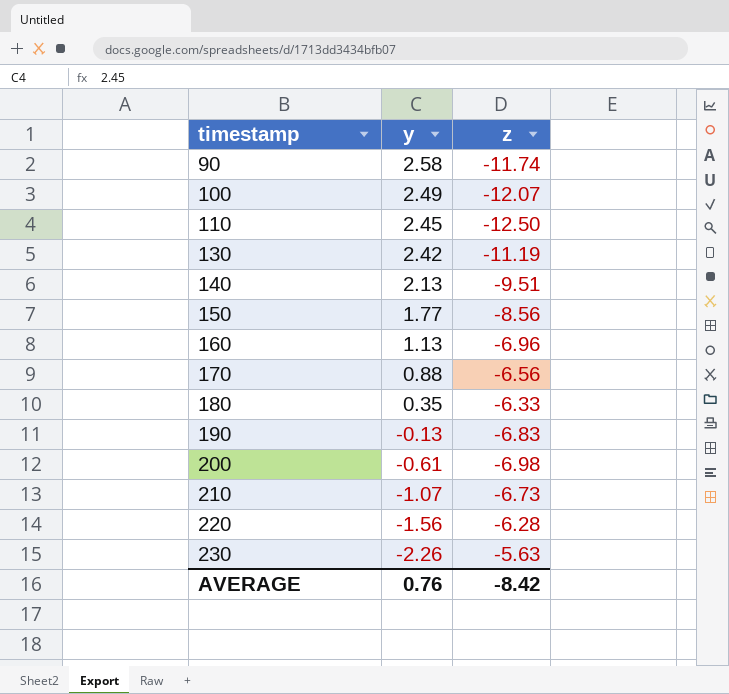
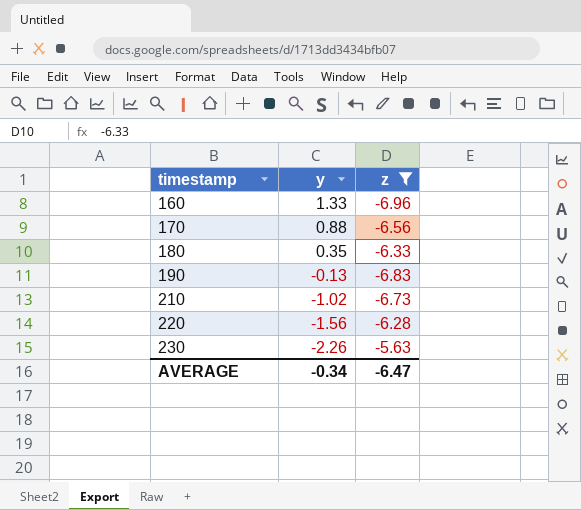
filter: none -> z >= -6.96
160 | y: 1.13 -> 1.33
210 | y: -1.07 -> -1.02
AVERAGE | y: 0.76 -> -0.34
AVERAGE | z: -8.42 -> -6.47

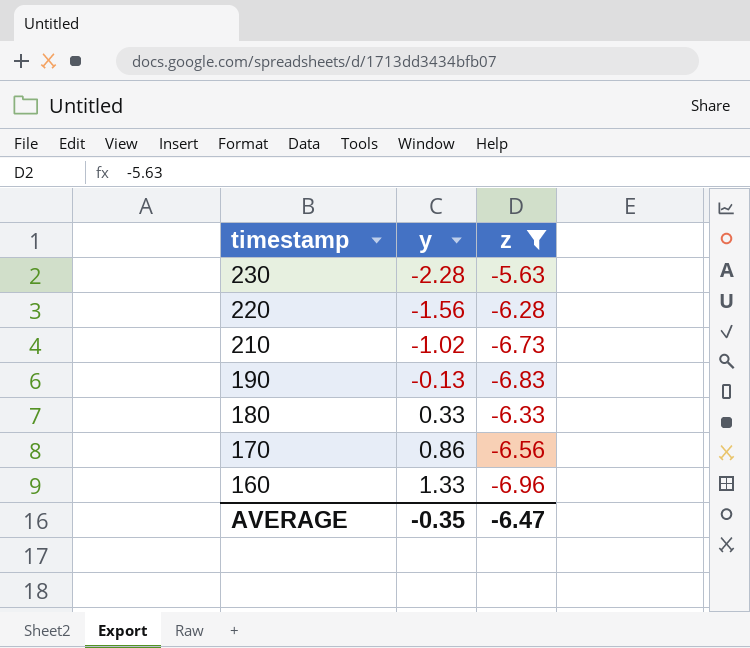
row order: timestamp ascending -> timestamp descending
230 | y: -2.26 -> -2.28
180 | y: 0.35 -> 0.33
170 | y: 0.88 -> 0.86
AVERAGE | y: -0.34 -> -0.35

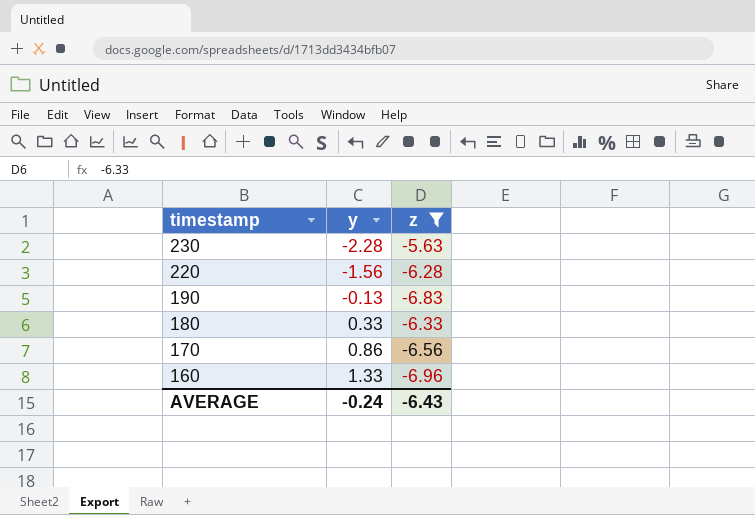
row 210: -1.02 | -6.73 -> none
AVERAGE | y: -0.35 -> -0.24
AVERAGE | z: -6.47 -> -6.43

